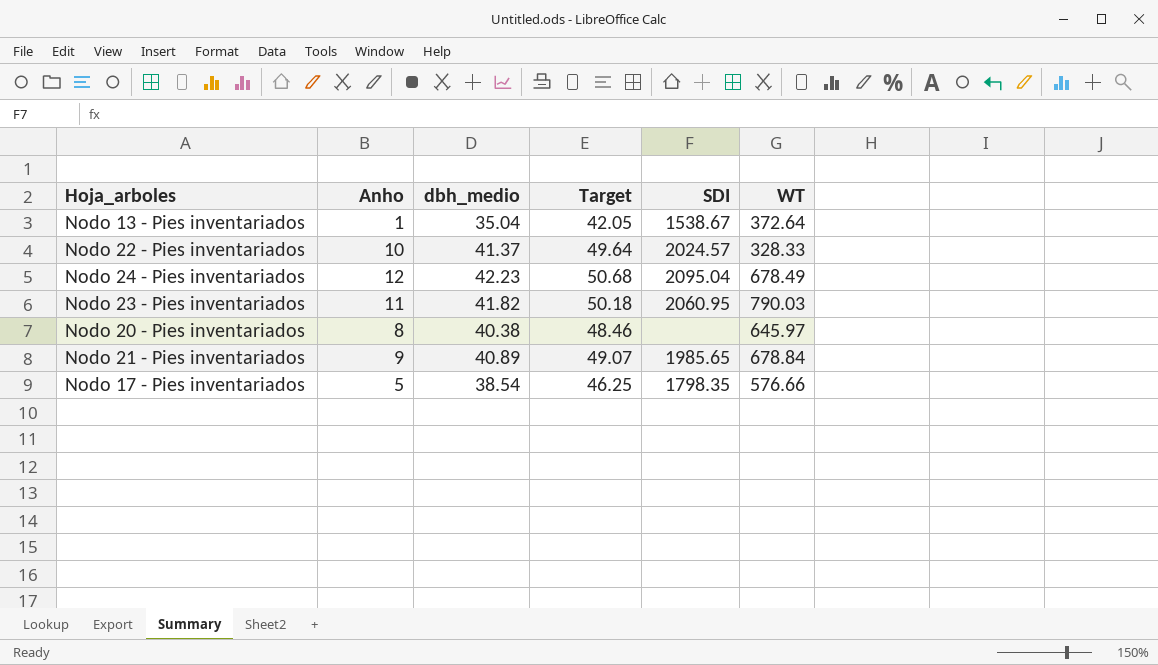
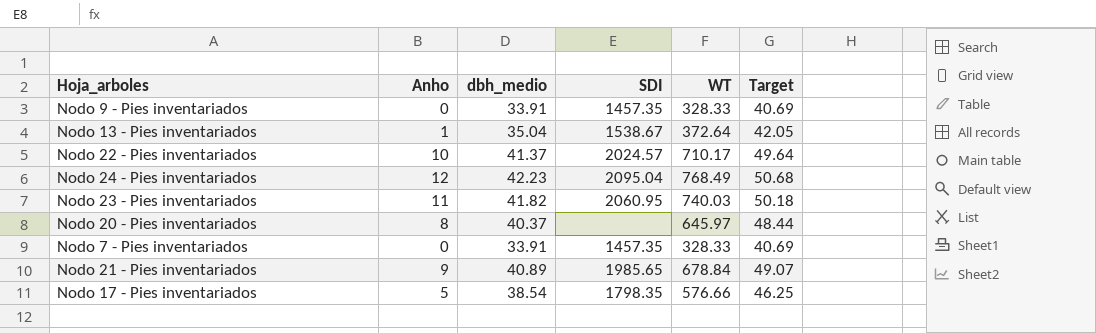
column Target | position: 4 -> 6
row Nodo 9 - Pies inventariados: none -> 0 | 33.91 | 1457.35 | 328.33 | 40.69
Nodo 22 - Pies inventariados | WT: 328.33 -> 710.17
Nodo 24 - Pies inventariados | WT: 678.49 -> 768.49
Nodo 23 - Pies inventariados | WT: 790.03 -> 740.03
Nodo 20 - Pies inventariados | dbh_medio: 40.38 -> 40.37
Nodo 20 - Pies inventariados | Target: 48.46 -> 48.44
row Nodo 7 - Pies inventariados: none -> 0 | 33.91 | 1457.35 | 328.33 | 40.69

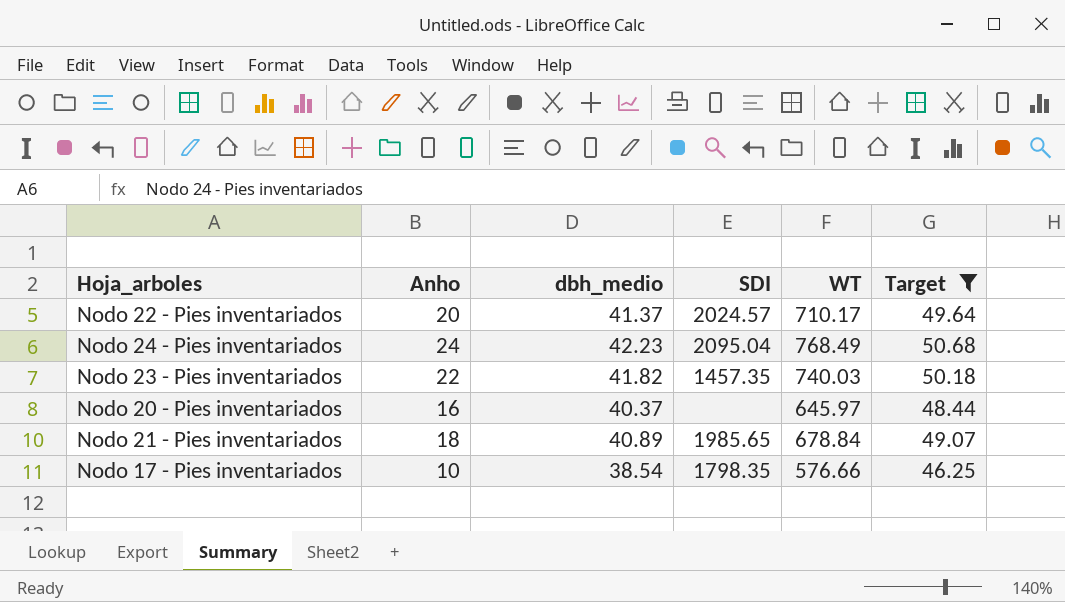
filter: none -> Target >= 46.25
Nodo 22 - Pies inventariados | Anho: 10 -> 20
Nodo 24 - Pies inventariados | Anho: 12 -> 24
Nodo 23 - Pies inventariados | Anho: 11 -> 22
Nodo 23 - Pies inventariados | SDI: 2060.95 -> 1457.35
Nodo 20 - Pies inventariados | Anho: 8 -> 16
Nodo 21 - Pies inventariados | Anho: 9 -> 18
Nodo 17 - Pies inventariados | Anho: 5 -> 10

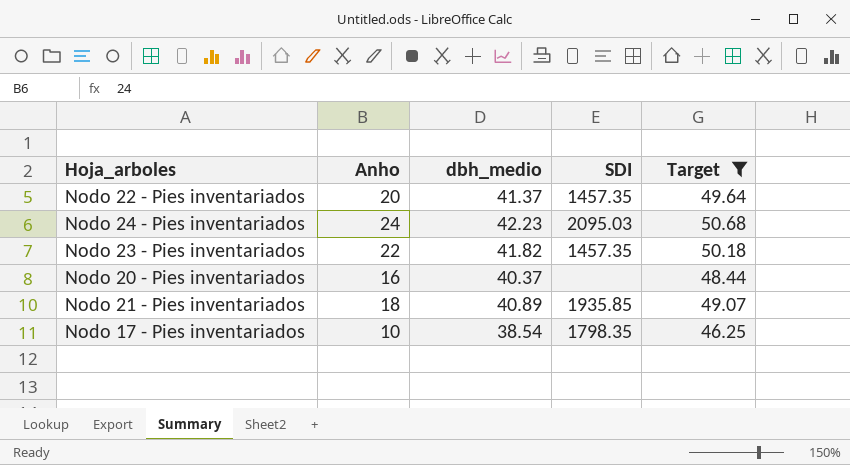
column WT | position: 5 -> none
Nodo 22 - Pies inventariados | SDI: 2024.57 -> 1457.35
Nodo 24 - Pies inventariados | SDI: 2095.04 -> 2095.03
Nodo 21 - Pies inventariados | SDI: 1985.65 -> 1935.85

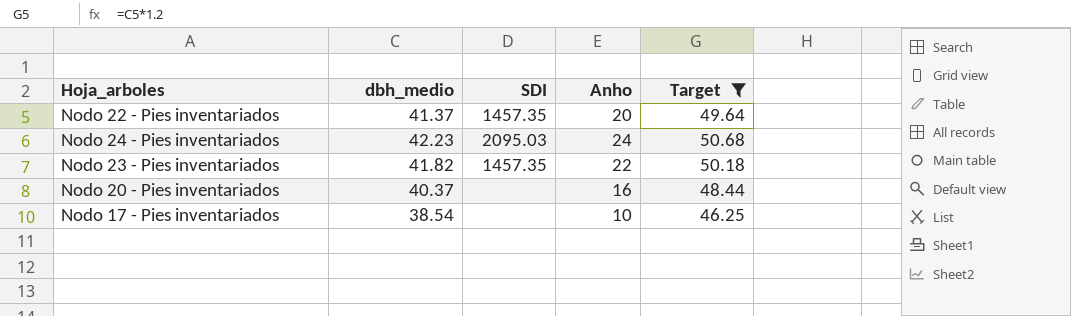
column Anho | position: 2 -> 4
row Nodo 21 - Pies inventariados: 18 | 40.89 | 1935.85 | 49.07 -> none
Nodo 17 - Pies inventariados | SDI: 1798.35 -> none

